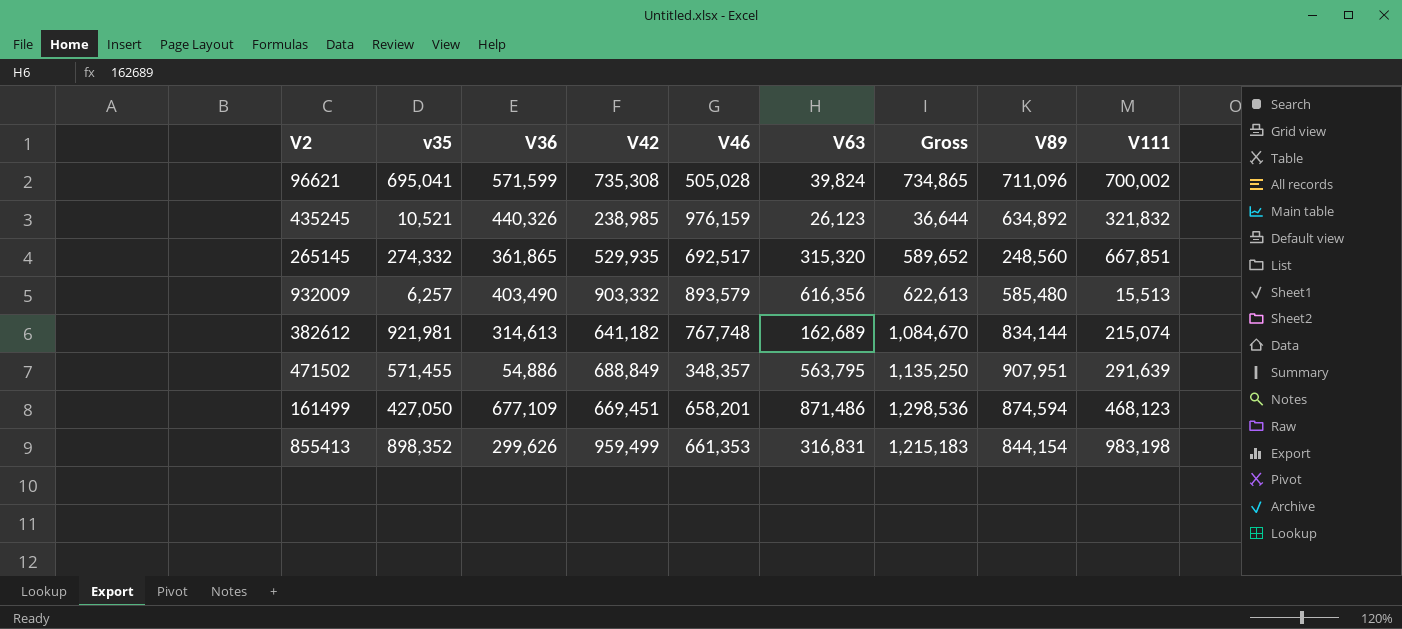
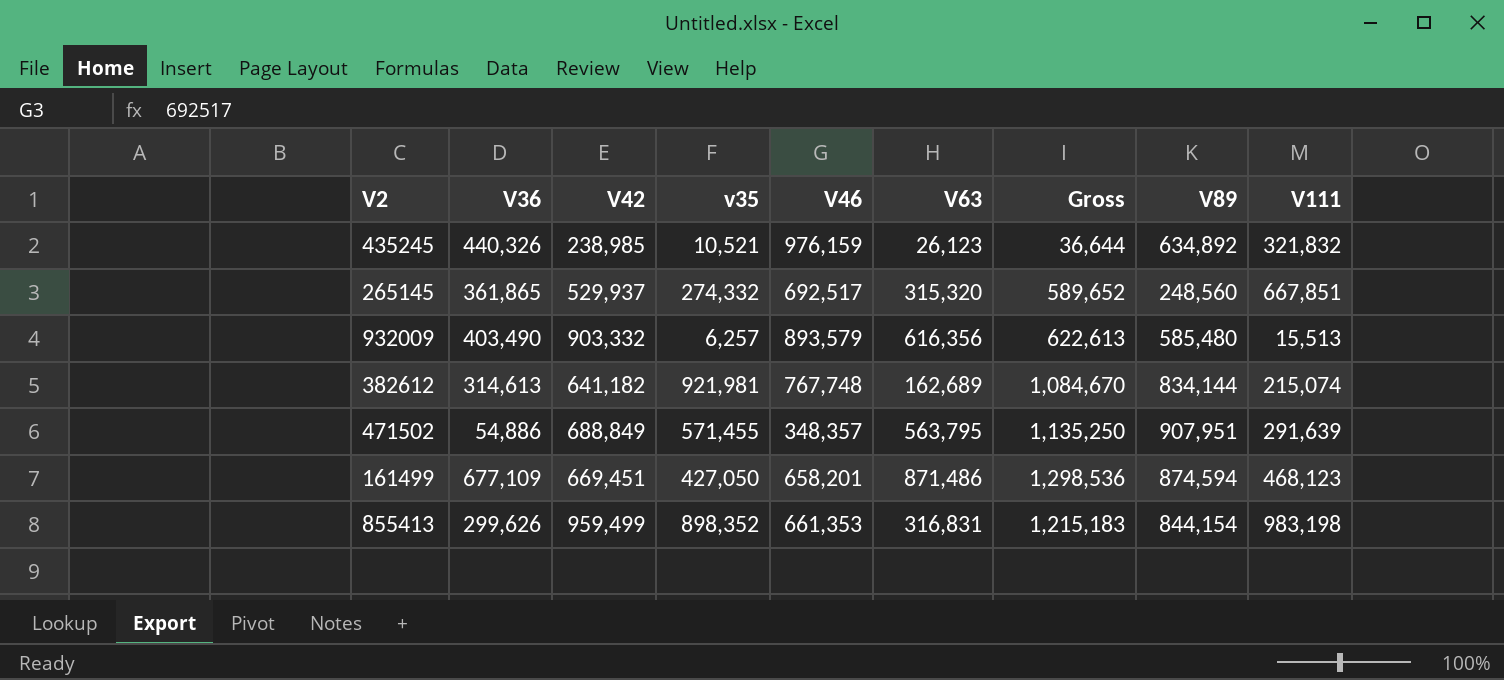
column v35 | position: 2 -> 4
row 96621: 695,041 | 571,599 | 735,308 | 505,028 | 39,824 | 734,865 | 711,096 | 700,002 -> none
265145 | V42: 529,935 -> 529,937

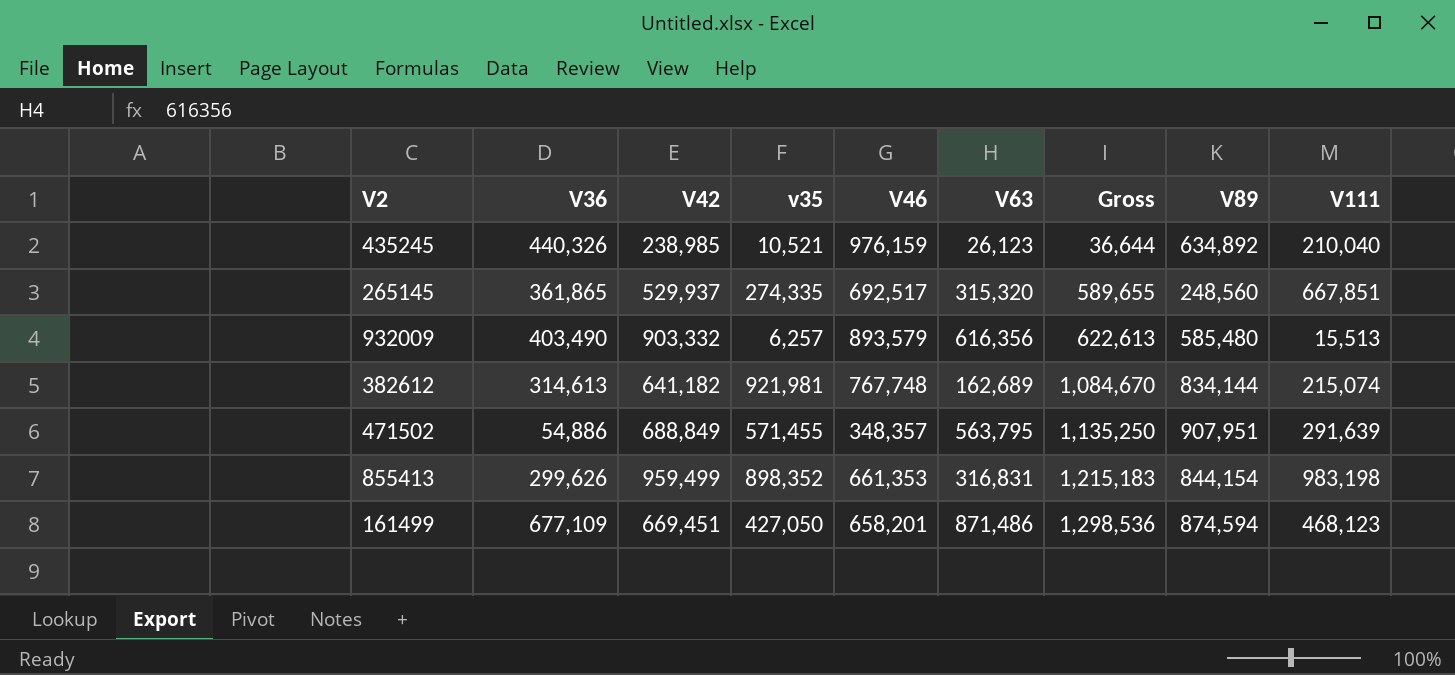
row order: none -> Gross ascending
435245 | V111: 321,832 -> 210,040
265145 | v35: 274,332 -> 274,335
265145 | Gross: 589,652 -> 589,655

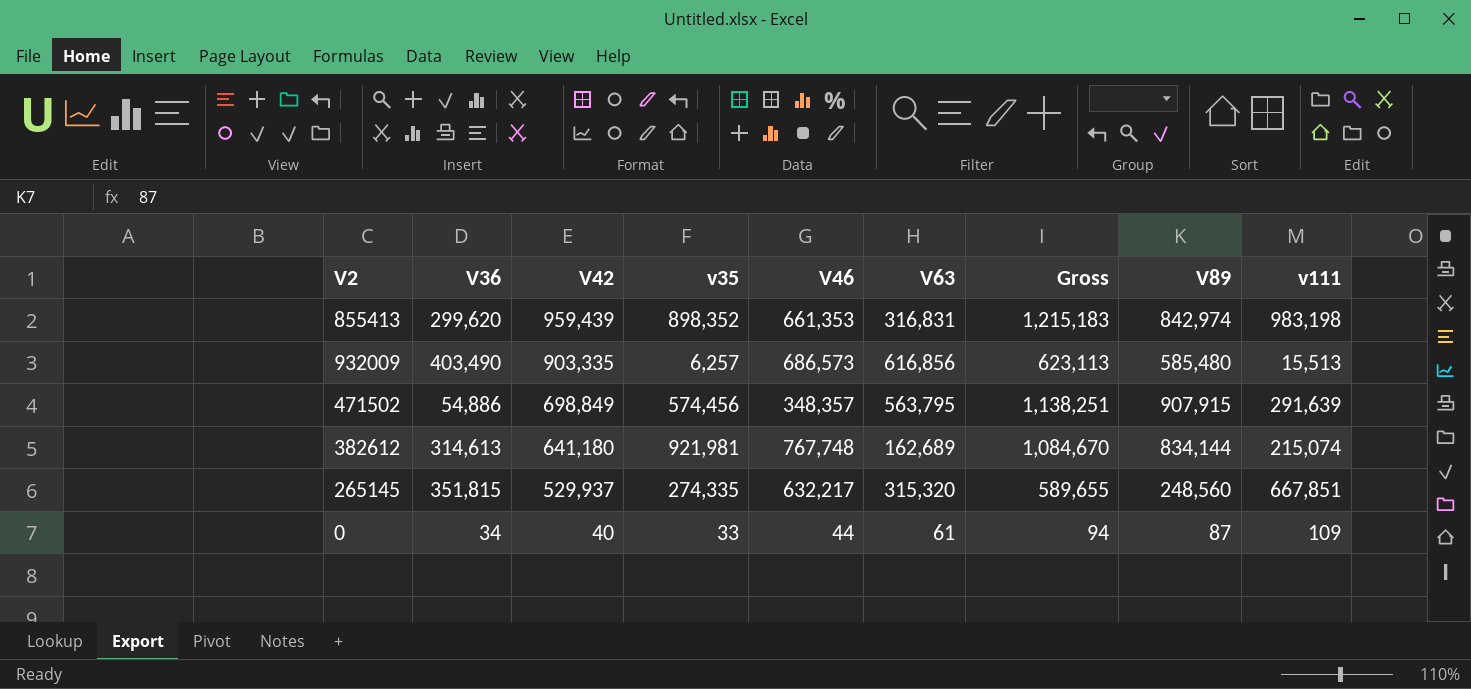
row order: Gross ascending -> V42 descending
column name: V111 -> v111
row 435245: 440,326 | 238,985 | 10,521 | 976,159 | 26,123 | 36,644 | 634,892 | 210,040 -> none
row 161499: 677,109 | 669,451 | 427,050 | 658,201 | 871,486 | 1,298,536 | 874,594 | 468,123 -> none
855413 | V36: 299,626 -> 299,620
855413 | V42: 959,499 -> 959,439
855413 | V89: 844,154 -> 842,974
932009 | V42: 903,332 -> 903,335
932009 | V46: 893,579 -> 686,573
932009 | V63: 616,356 -> 616,856
932009 | Gross: 622,613 -> 623,113
471502 | V42: 688,849 -> 698,849
471502 | v35: 571,455 -> 574,456
471502 | Gross: 1,135,250 -> 1,138,251
471502 | V89: 907,951 -> 907,915
382612 | V42: 641,182 -> 641,180
265145 | V36: 361,865 -> 351,815
265145 | V46: 692,517 -> 632,217
row 0: none -> 34 | 40 | 33 | 44 | 61 | 94 | 87 | 109

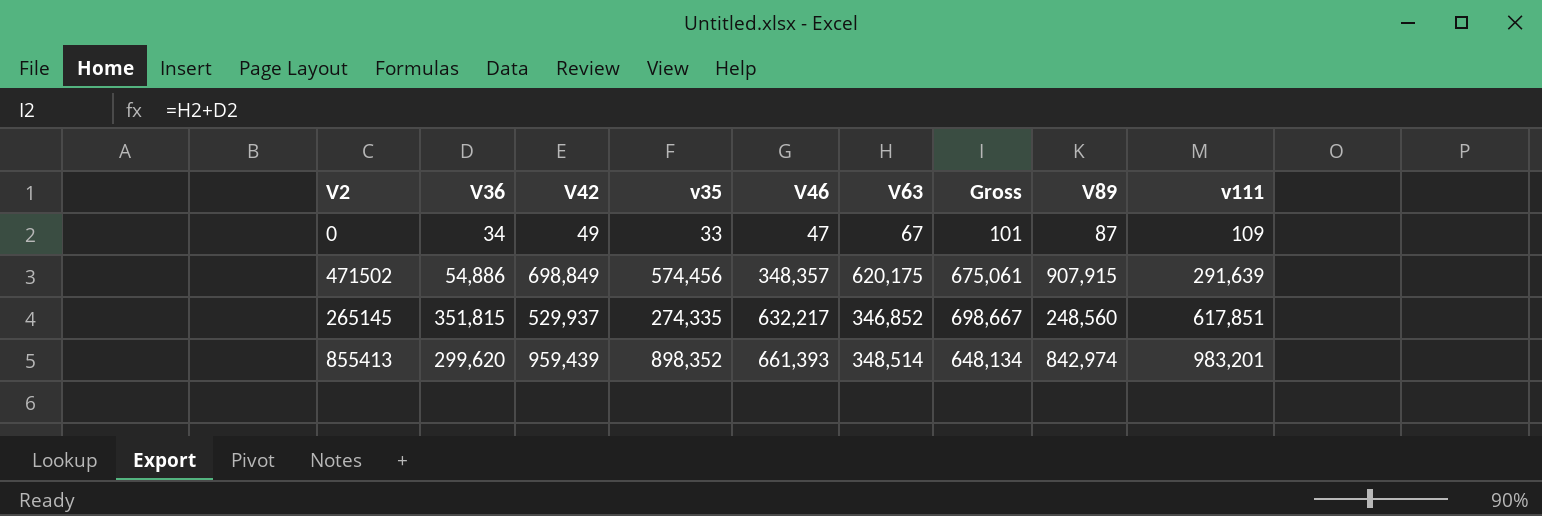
row order: V42 descending -> V46 ascending
column Gross | formula: [v35] + [V63] -> [V36] + [V63]
row 932009: 403,490 | 903,335 | 6,257 | 686,573 | 616,856 | 623,113 | 585,480 | 15,513 -> none
row 382612: 314,613 | 641,180 | 921,981 | 767,748 | 162,689 | 1,084,670 | 834,144 | 215,074 -> none
0 | V42: 40 -> 49
0 | V46: 44 -> 47
0 | V63: 61 -> 67
471502 | V63: 563,795 -> 620,175
265145 | V63: 315,320 -> 346,852
265145 | v111: 667,851 -> 617,851
855413 | V46: 661,353 -> 661,393
855413 | V63: 316,831 -> 348,514
855413 | v111: 983,198 -> 983,201

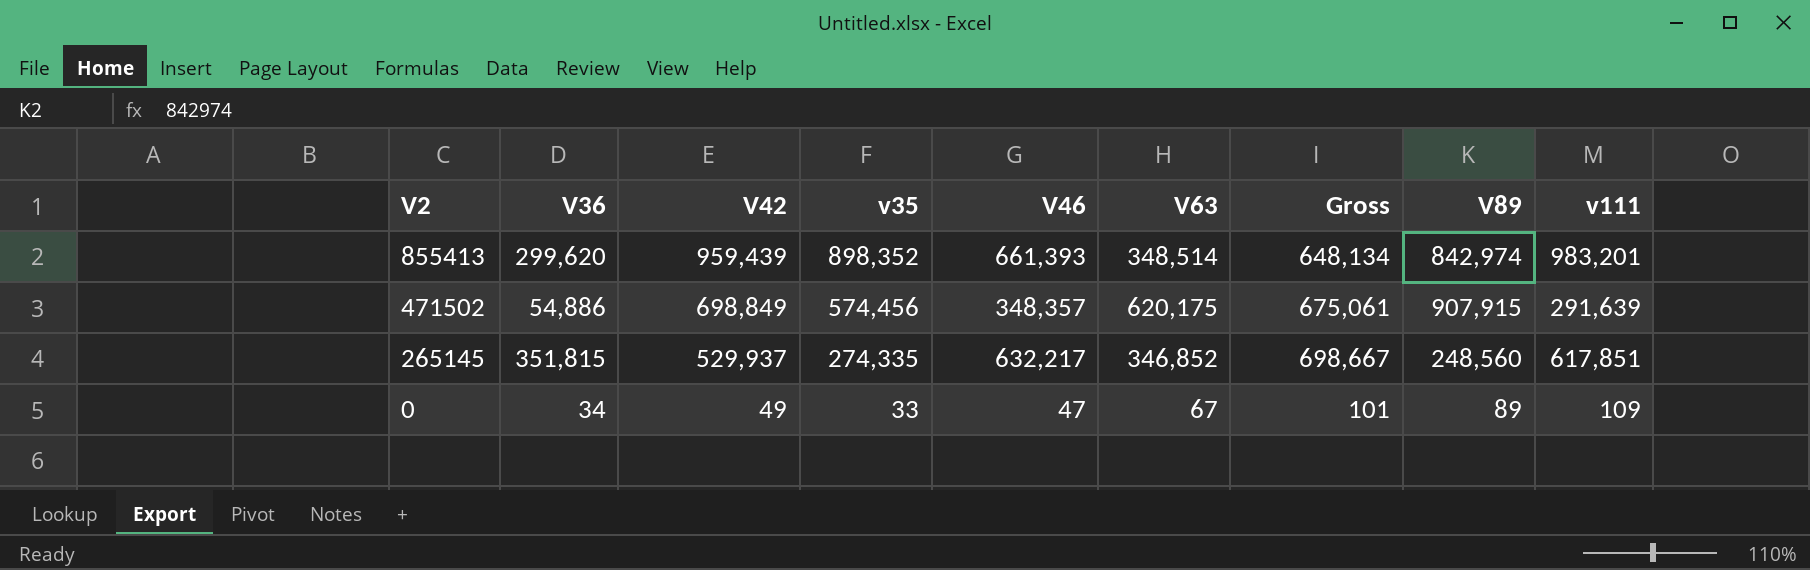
row order: V46 ascending -> V2 descending
0 | V89: 87 -> 89

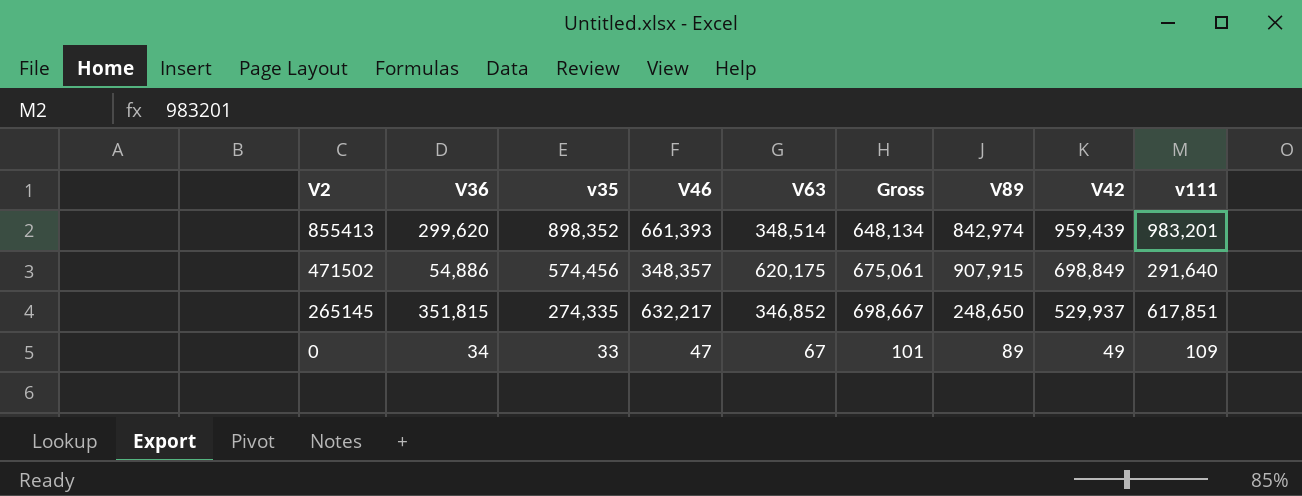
column V42 | position: 3 -> 8
471502 | v111: 291,639 -> 291,640
265145 | V89: 248,560 -> 248,650

